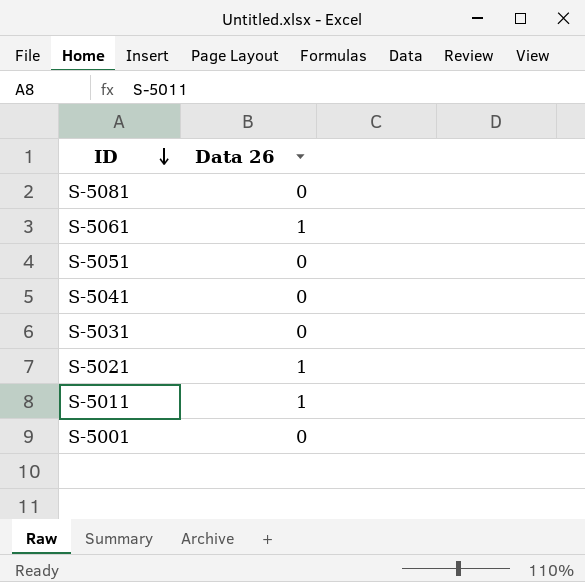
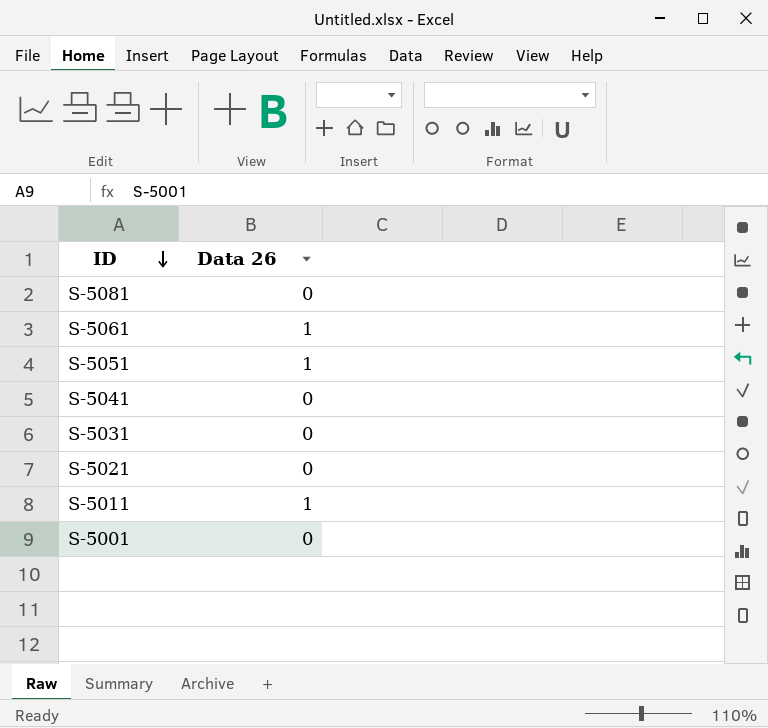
S-5051 | Data 26: 0 -> 1
S-5021 | Data 26: 1 -> 0

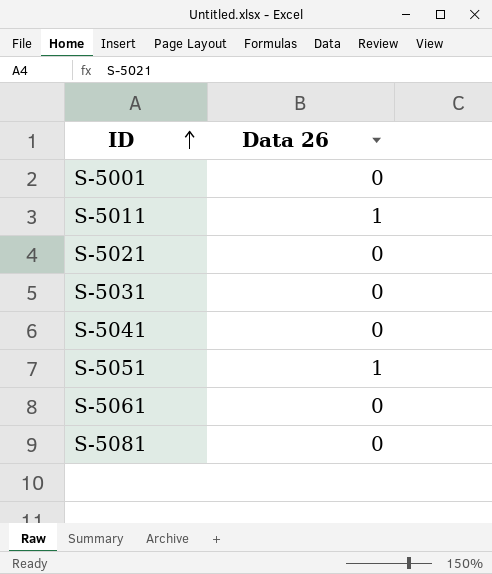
row order: ID descending -> ID ascending
S-5061 | Data 26: 1 -> 0

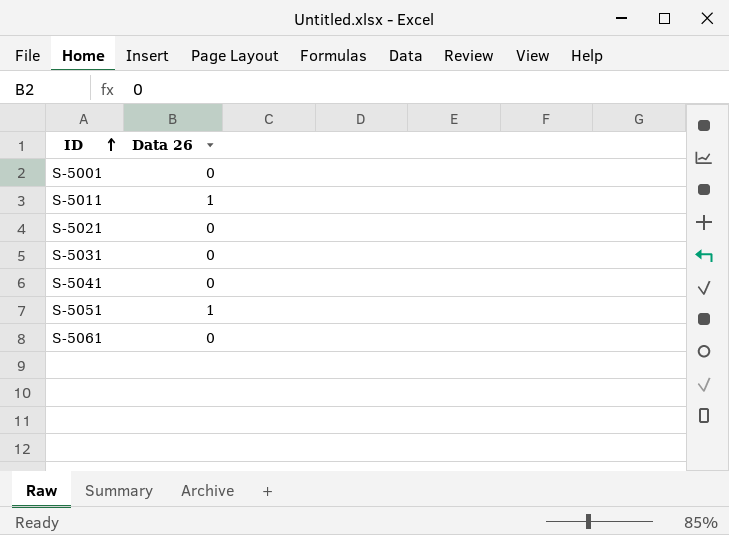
row S-5081: 0 -> none

